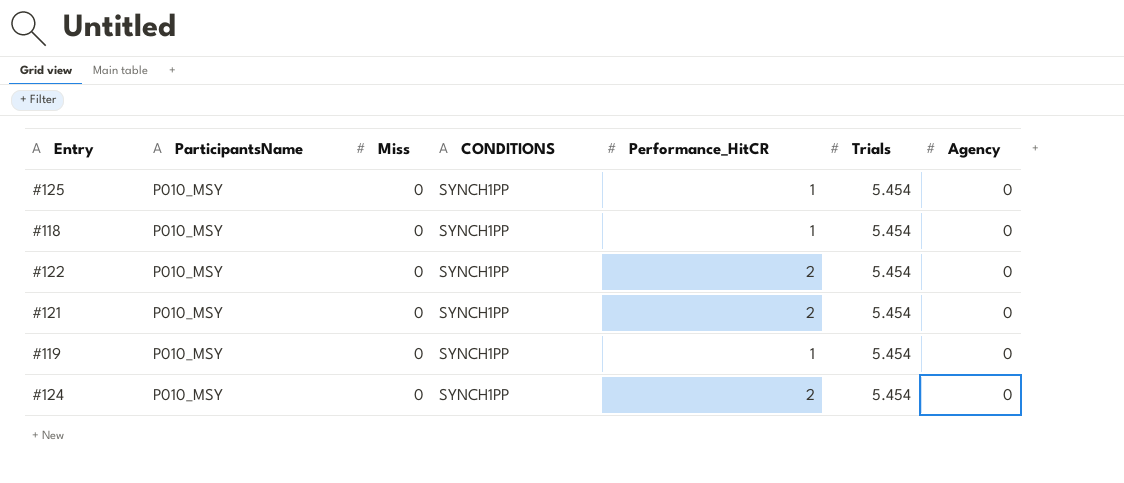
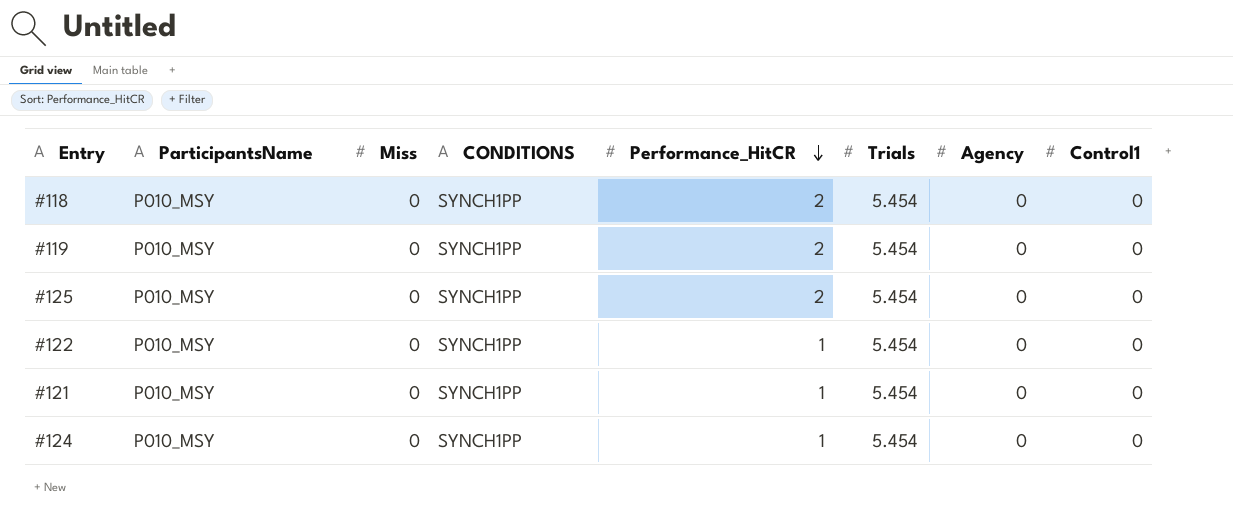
row order: none -> Performance_HitCR descending
column Control1 | position: none -> 8
#118 | Performance_HitCR: 1 -> 2
#119 | Performance_HitCR: 1 -> 2
#125 | Performance_HitCR: 1 -> 2
#122 | Performance_HitCR: 2 -> 1
#121 | Performance_HitCR: 2 -> 1
#124 | Performance_HitCR: 2 -> 1

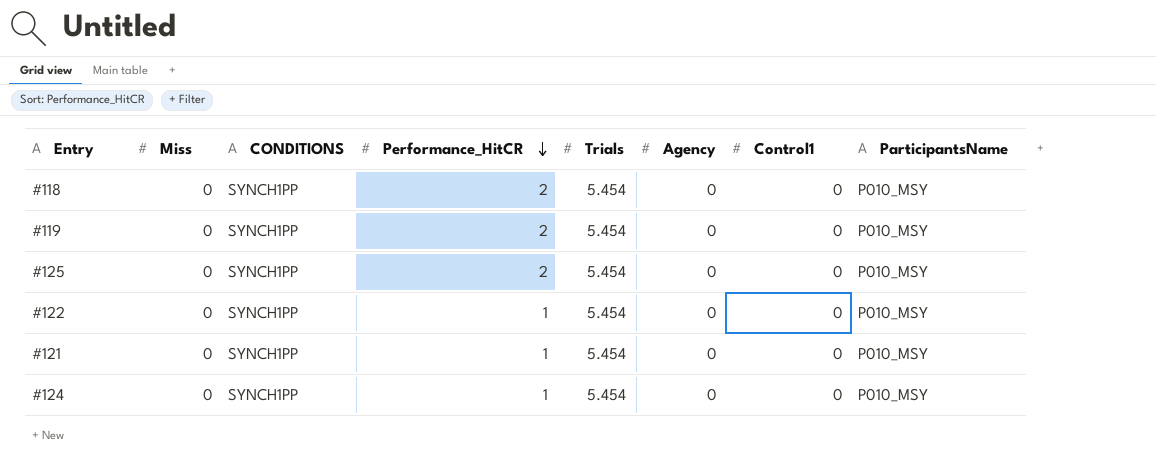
column ParticipantsName | position: 2 -> 8

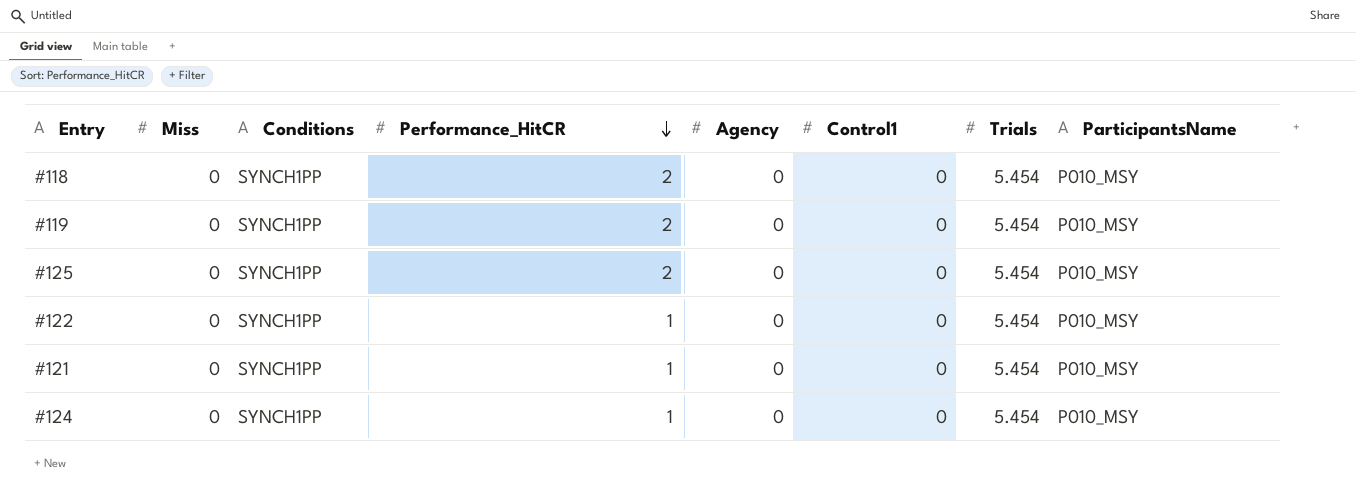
column name: CONDITIONS -> Conditions
column Trials | position: 5 -> 7

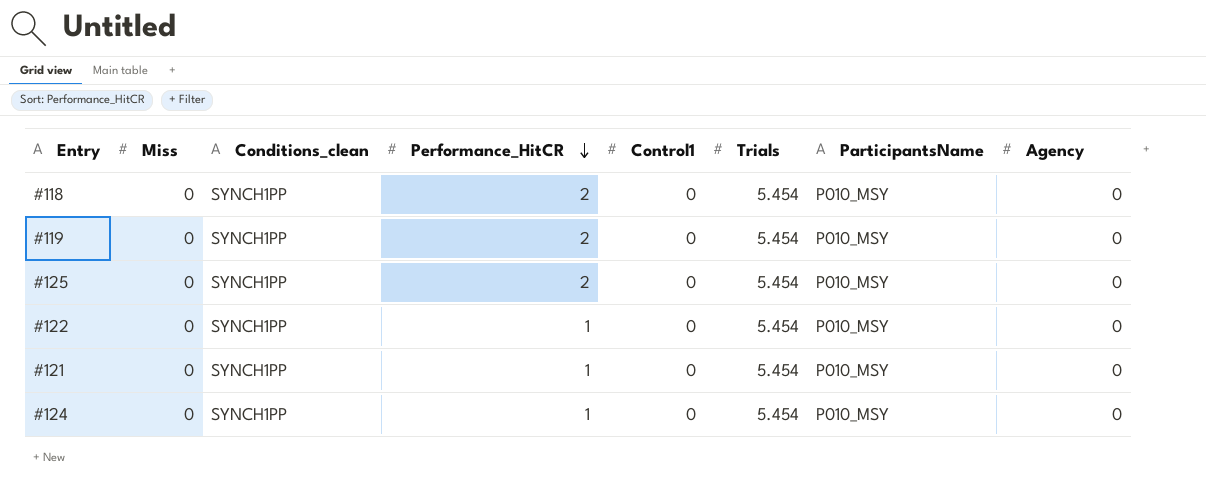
column name: Conditions -> Conditions_clean
column Agency | position: 5 -> 8

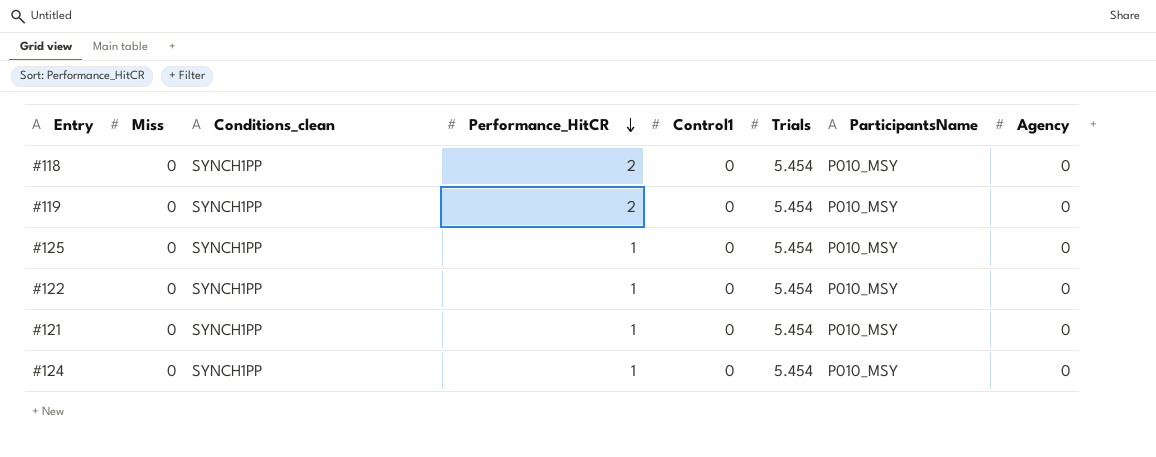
#125 | Performance_HitCR: 2 -> 1

